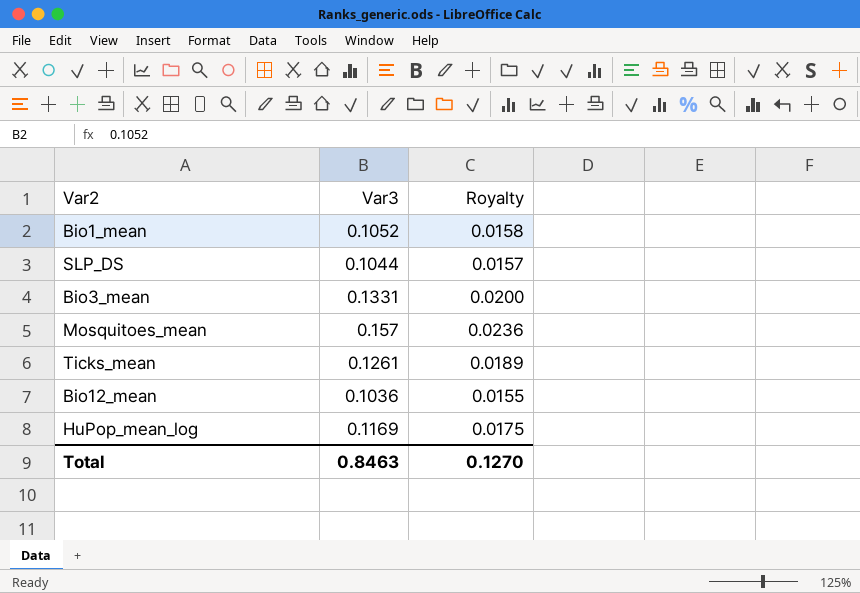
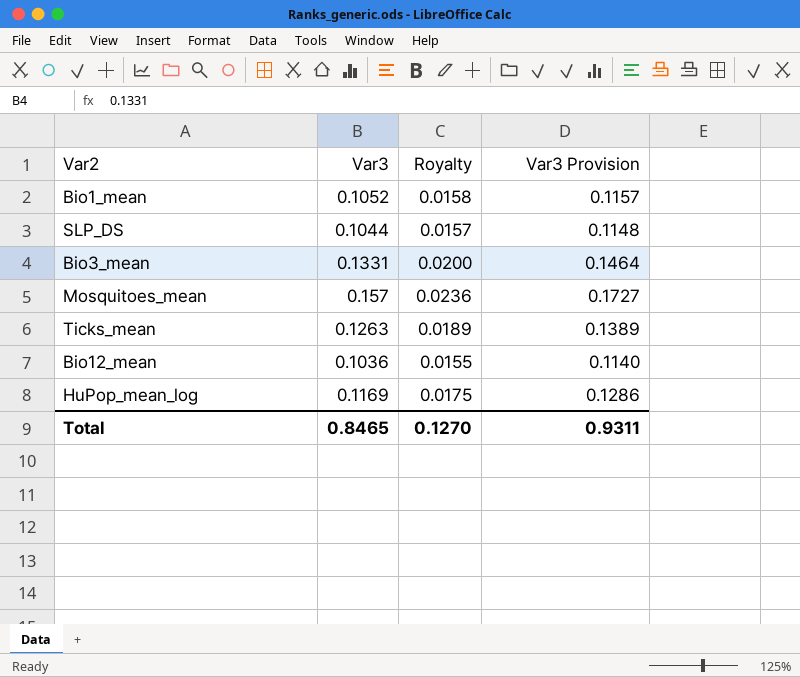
column Var3 Provision | formula: none -> [Var3] * 1.1
Ticks_mean | Var3: 0.1261 -> 0.1263
Total | Var3: 0.8463 -> 0.8465

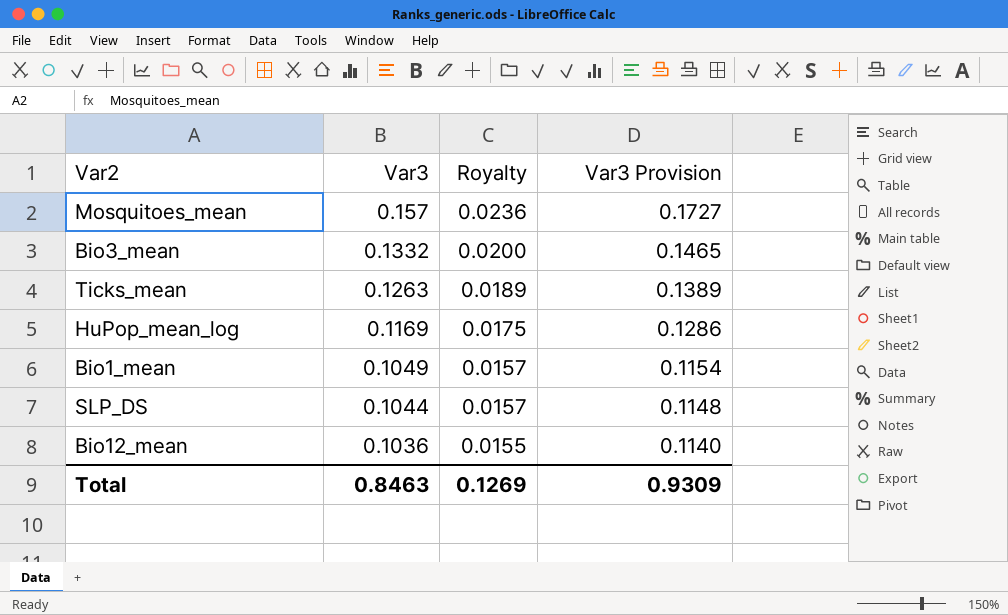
row order: none -> Var3 descending
Bio3_mean | Var3: 0.1331 -> 0.1332
Bio3_mean | Var3 Provision: 0.1464 -> 0.1465
Bio1_mean | Var3: 0.1052 -> 0.1049
Bio1_mean | Royalty: 0.0158 -> 0.0157
Bio1_mean | Var3 Provision: 0.1157 -> 0.1154
Total | Var3: 0.8465 -> 0.8463
Total | Royalty: 0.1270 -> 0.1269
Total | Var3 Provision: 0.9311 -> 0.9309

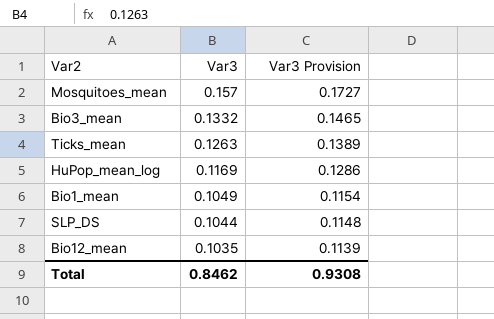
column Royalty | formula: [Var3] * 0.15 -> none
Bio12_mean | Var3: 0.1036 -> 0.1035
Bio12_mean | Var3 Provision: 0.1140 -> 0.1139
Total | Var3: 0.8463 -> 0.8462
Total | Var3 Provision: 0.9309 -> 0.9308

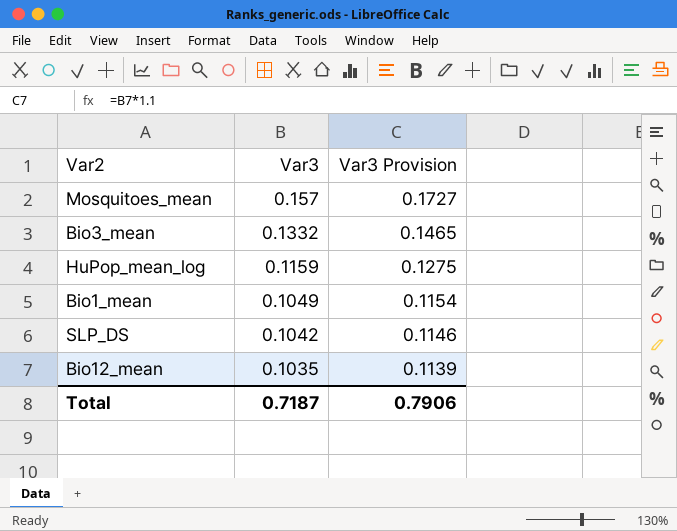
row Ticks_mean: 0.1263 | 0.1389 -> none
HuPop_mean_log | Var3: 0.1169 -> 0.1159
HuPop_mean_log | Var3 Provision: 0.1286 -> 0.1275
SLP_DS | Var3: 0.1044 -> 0.1042
SLP_DS | Var3 Provision: 0.1148 -> 0.1146
Total | Var3: 0.8462 -> 0.7187
Total | Var3 Provision: 0.9308 -> 0.7906

